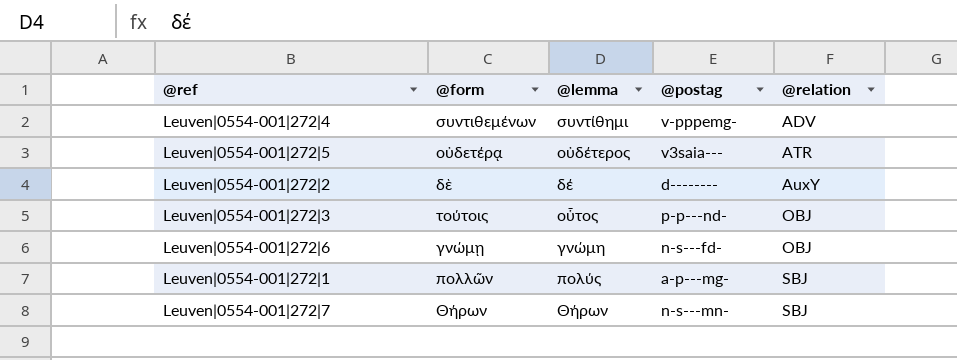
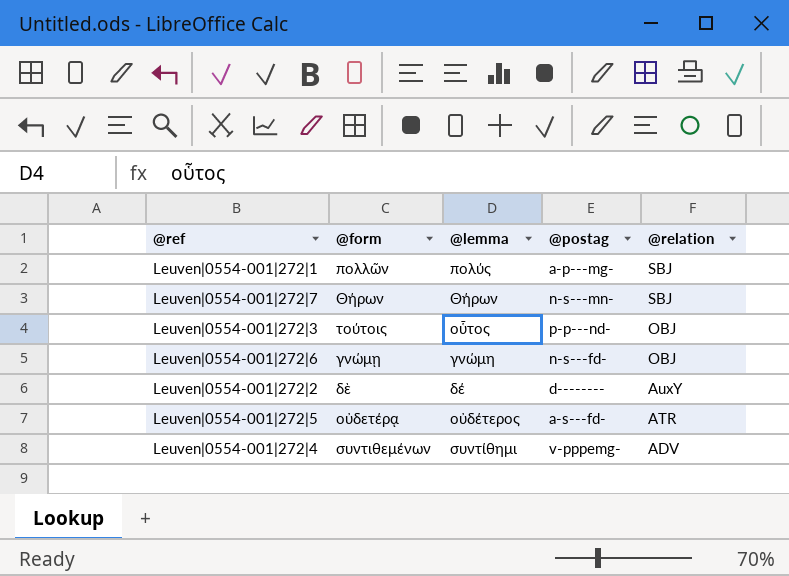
row order: @relation ascending -> @relation descending
Leuven|0554-001|272|5 | @postag: v3saia--- -> a-s---fd-

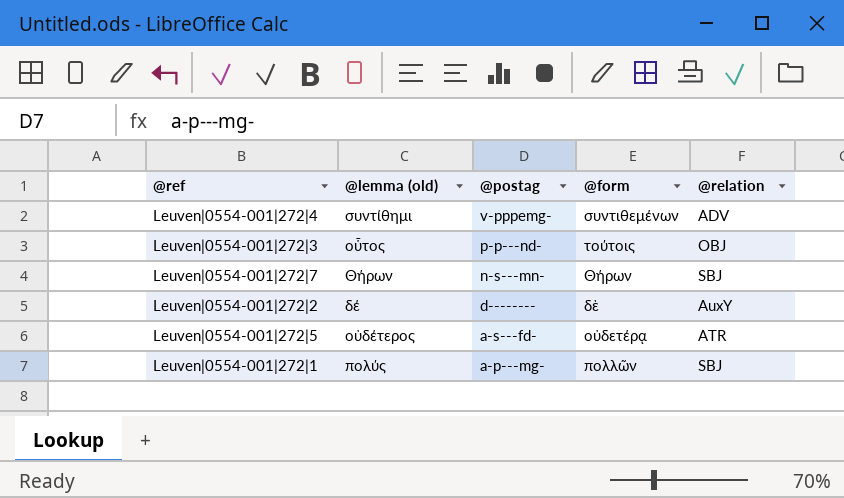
row order: @relation descending -> @postag descending
column name: @lemma -> @lemma (old)
column @form | position: 2 -> 4
row Leuven|0554-001|272|6: γνώμῃ | γνώμη | n-s---fd- | OBJ -> none

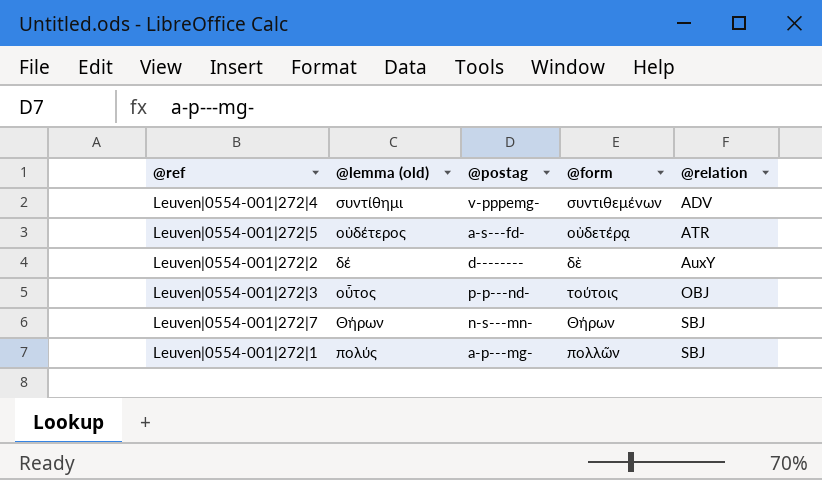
row order: @postag descending -> @relation ascending

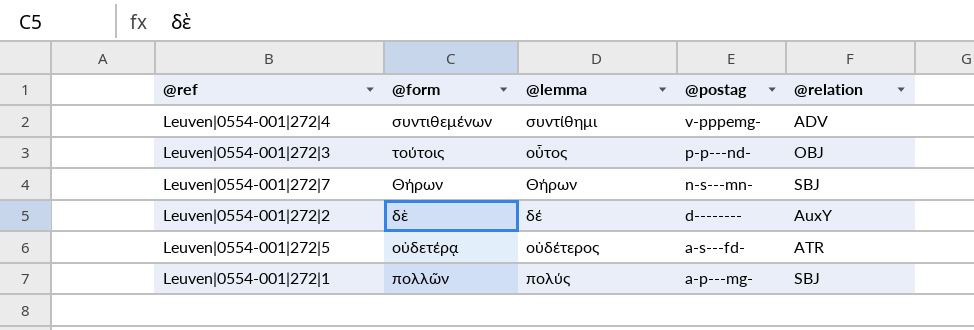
row order: @relation ascending -> @postag descending
column @form | position: 4 -> 2
column name: @lemma (old) -> @lemma

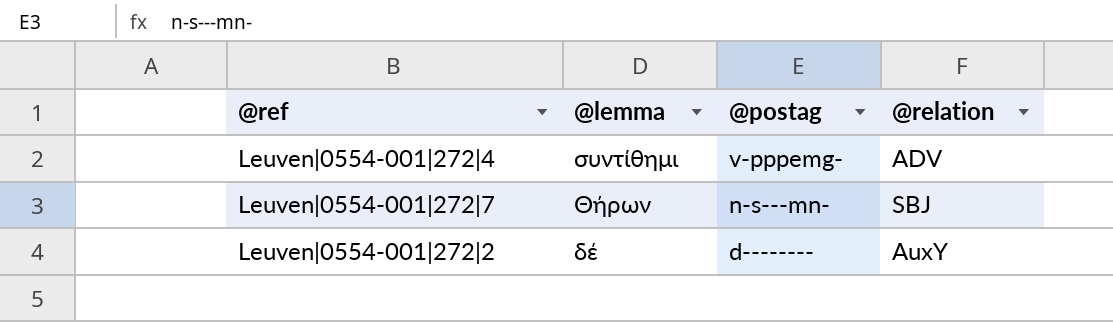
column @form | position: 2 -> none
row Leuven|0554-001|272|3: τούτοις | οὗτος | p-p---nd- | OBJ -> none
row Leuven|0554-001|272|5: οὐδετέρᾳ | οὐδέτερος | a-s---fd- | ATR -> none
row Leuven|0554-001|272|1: πολλῶν | πολύς | a-p---mg- | SBJ -> none

